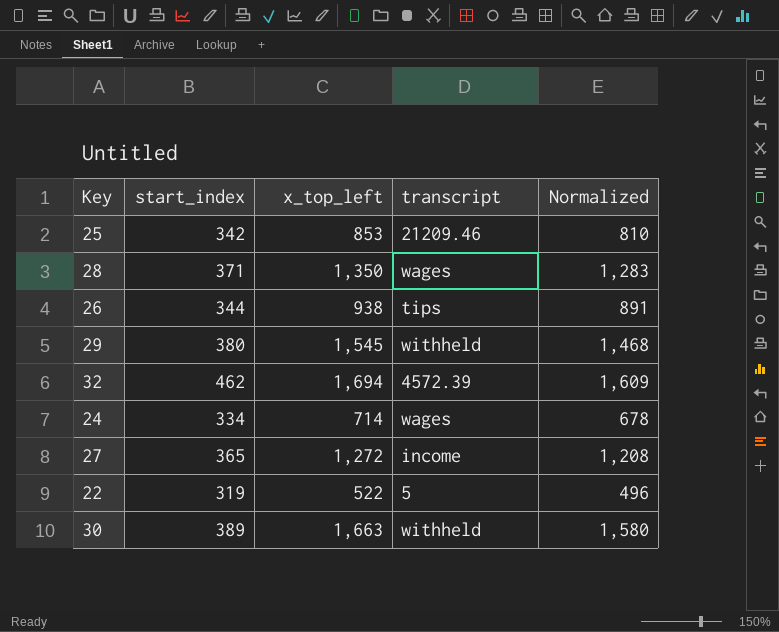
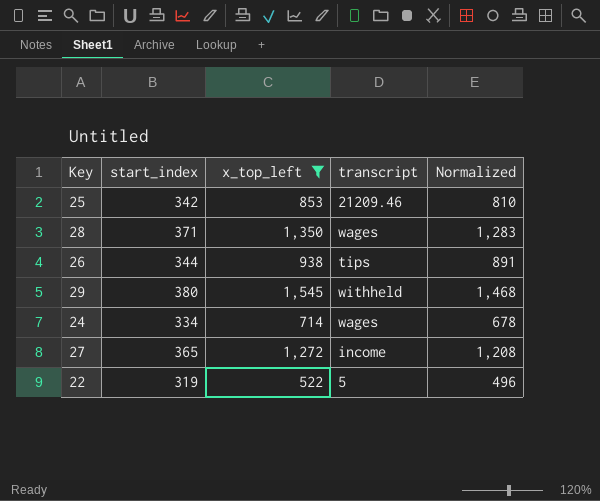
filter: none -> x_top_left <= 1,545

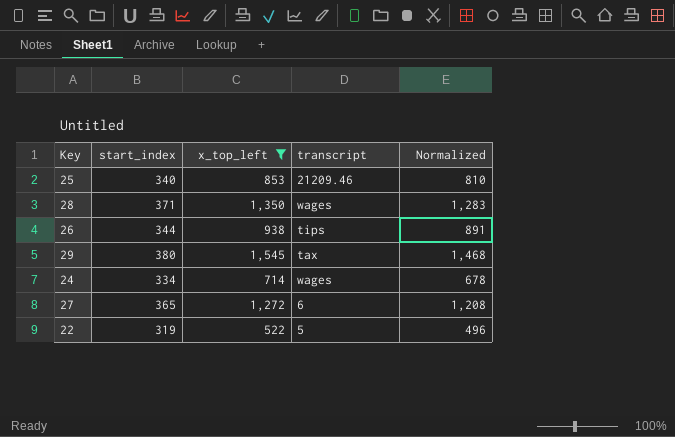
25 | start_index: 342 -> 340
29 | transcript: withheld -> tax
27 | transcript: income -> 6

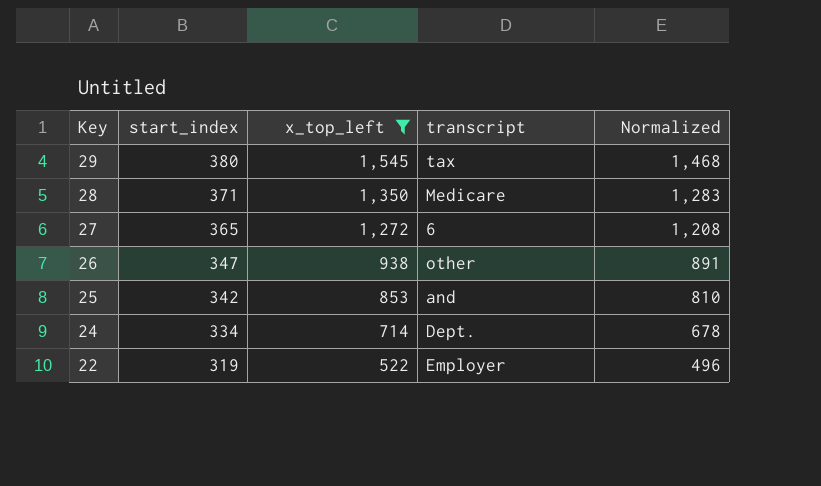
row order: none -> Key descending
28 | transcript: wages -> Medicare
26 | start_index: 344 -> 347
26 | transcript: tips -> other
25 | start_index: 340 -> 342
25 | transcript: 21209.46 -> and
24 | transcript: wages -> Dept.
22 | transcript: 5 -> Employer

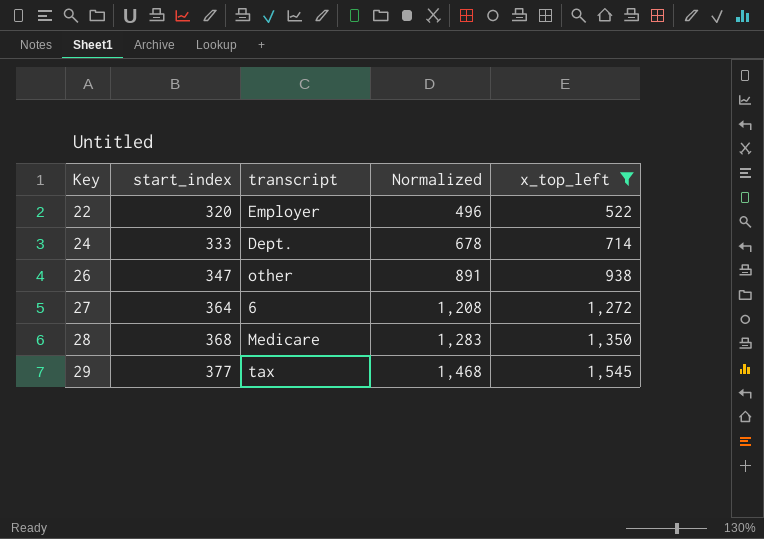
row order: Key descending -> Key ascending
column x_top_left | position: 3 -> 5
row 25: 342 | 853 | and | 810 -> none
22 | start_index: 319 -> 320
24 | start_index: 334 -> 333
27 | start_index: 365 -> 364
28 | start_index: 371 -> 368
29 | start_index: 380 -> 377

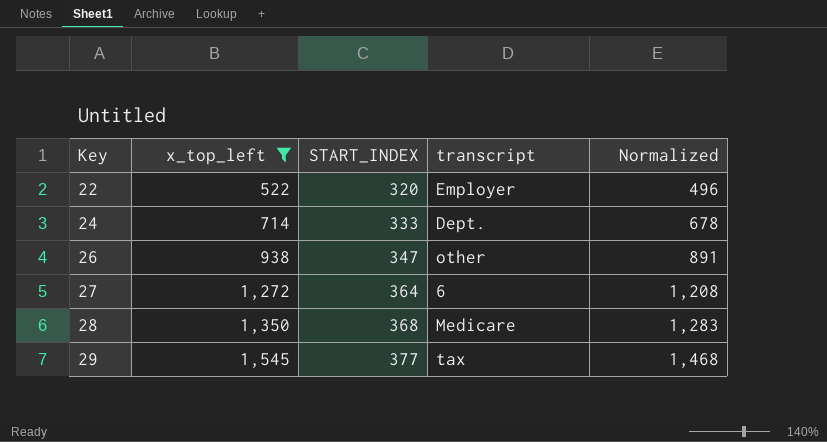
column x_top_left | position: 5 -> 2
column name: start_index -> START_INDEX

